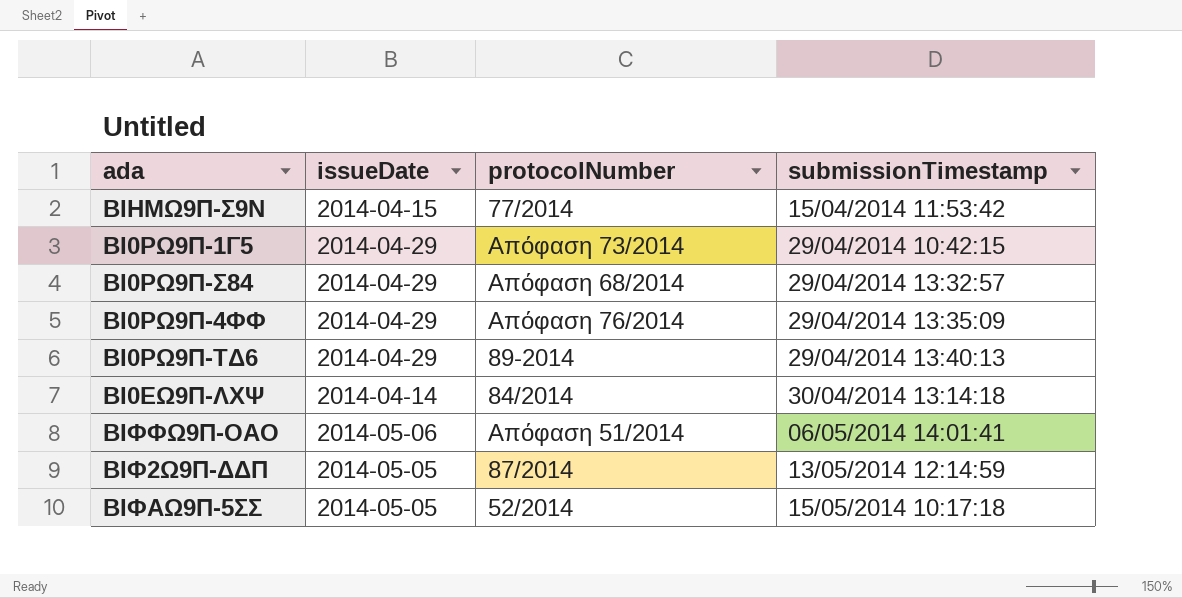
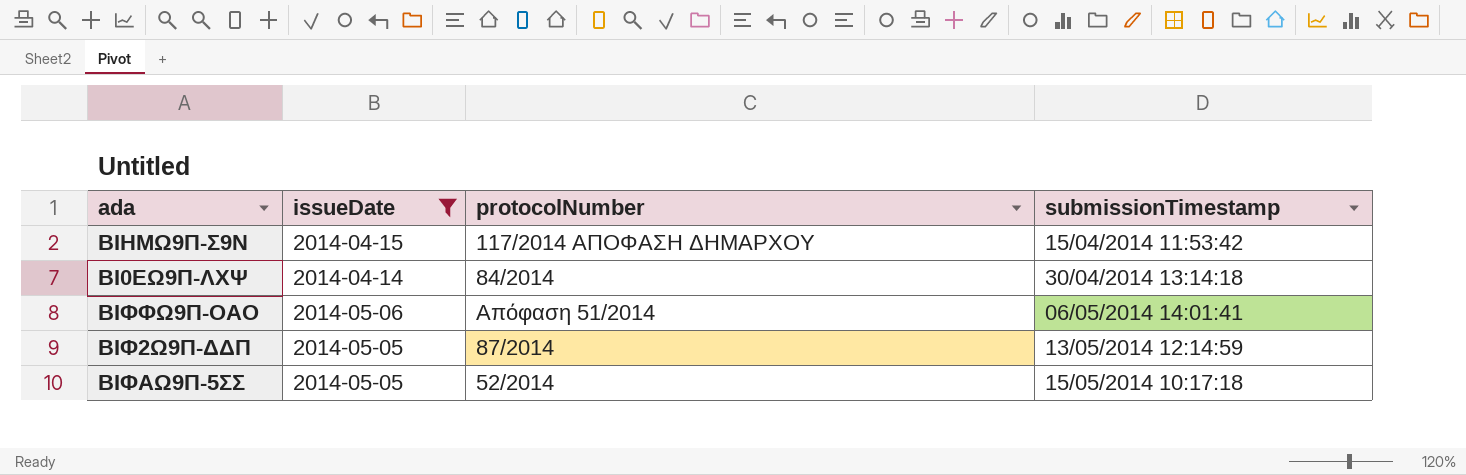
filter: none -> issueDate != 2014-04-29
ΒΙΗΜΩ9Π-Σ9Ν | protocolNumber: 77/2014 -> 117/2014 ΑΠΟΦΑΣΗ ΔΗΜΑΡΧΟΥ

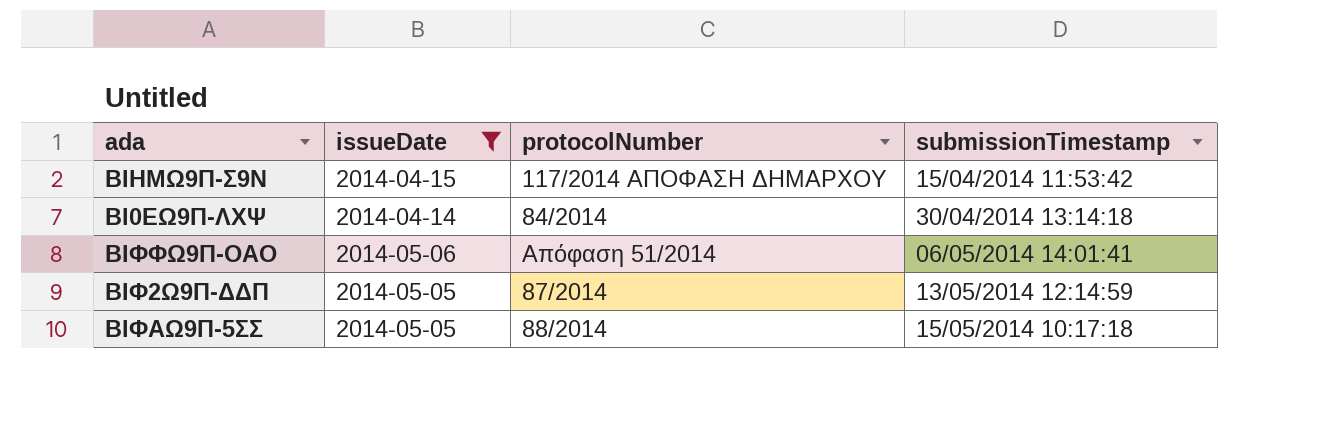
ΒΙΦΑΩ9Π-5ΣΣ | protocolNumber: 52/2014 -> 88/2014

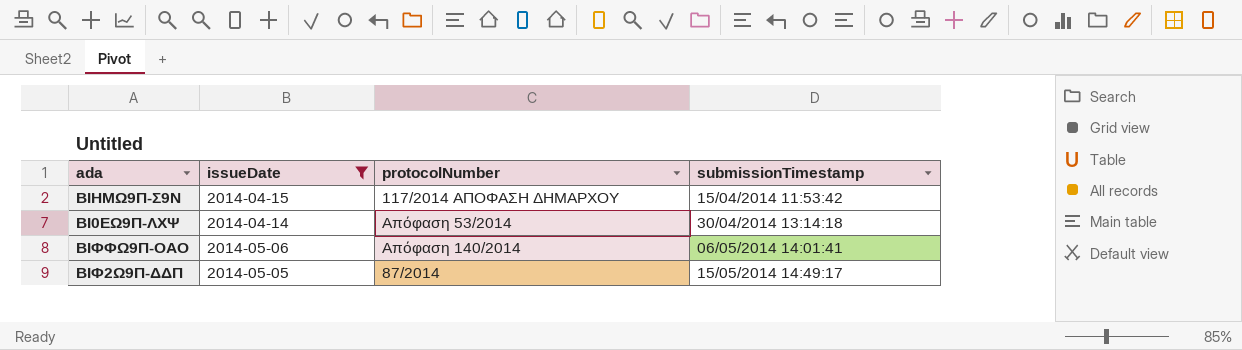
row ΒΙΦΑΩ9Π-5ΣΣ: 2014-05-05 | 88/2014 | 15/05/2014 10:17:18 -> none
ΒΙ0ΕΩ9Π-ΛΧΨ | protocolNumber: 84/2014 -> Απόφαση 53/2014
ΒΙΦΦΩ9Π-ΟΑΟ | protocolNumber: Aπόφαση 51/2014 -> Απόφαση 140/2014
ΒΙΦ2Ω9Π-ΔΔΠ | submissionTimestamp: 13/05/2014 12:14:59 -> 15/05/2014 14:49:17

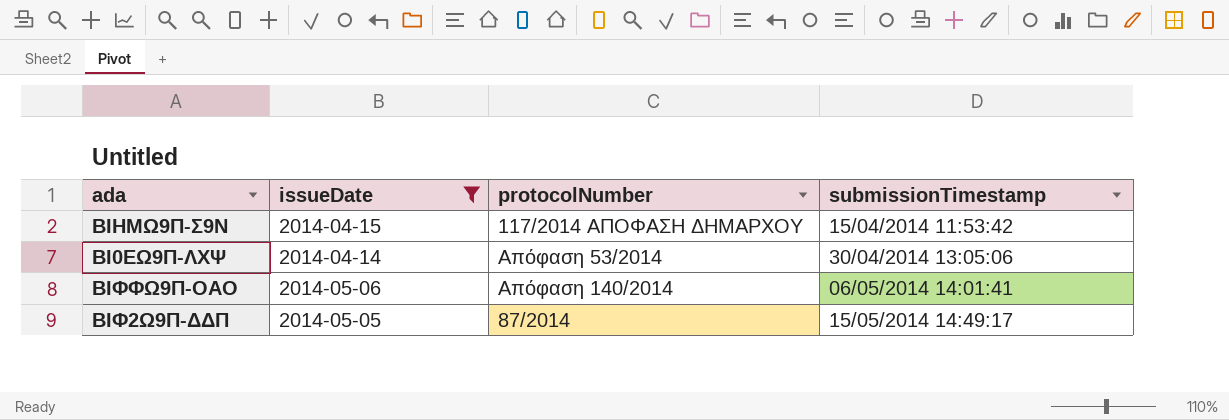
ΒΙ0ΕΩ9Π-ΛΧΨ | submissionTimestamp: 30/04/2014 13:14:18 -> 30/04/2014 13:05:06

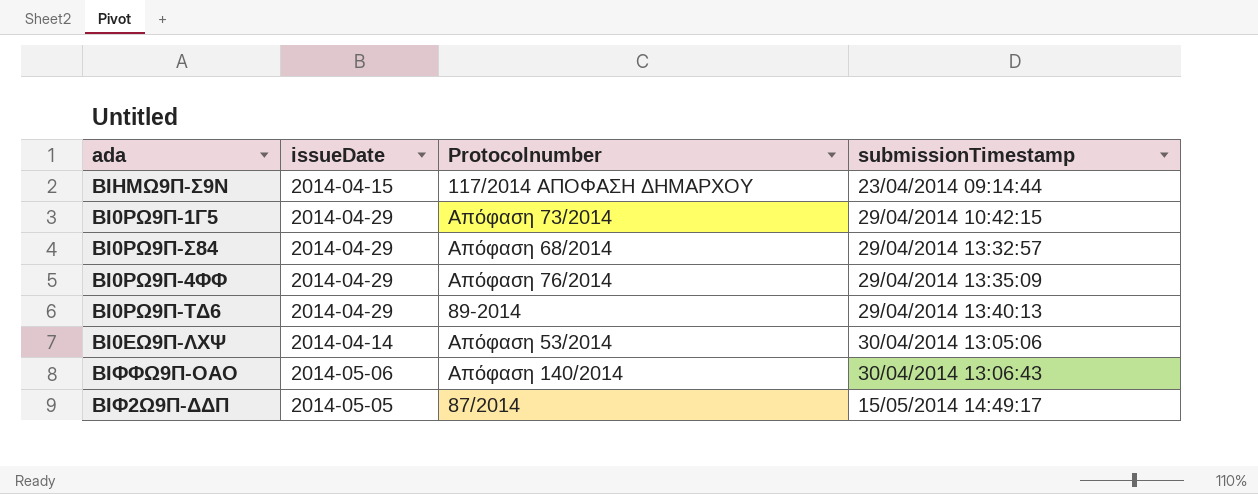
filter: issueDate != 2014-04-29 -> none
column name: protocolNumber -> Protocolnumber
ΒΙΗΜΩ9Π-Σ9Ν | submissionTimestamp: 15/04/2014 11:53:42 -> 23/04/2014 09:14:44
ΒΙΦΦΩ9Π-ΟΑΟ | submissionTimestamp: 06/05/2014 14:01:41 -> 30/04/2014 13:06:43

